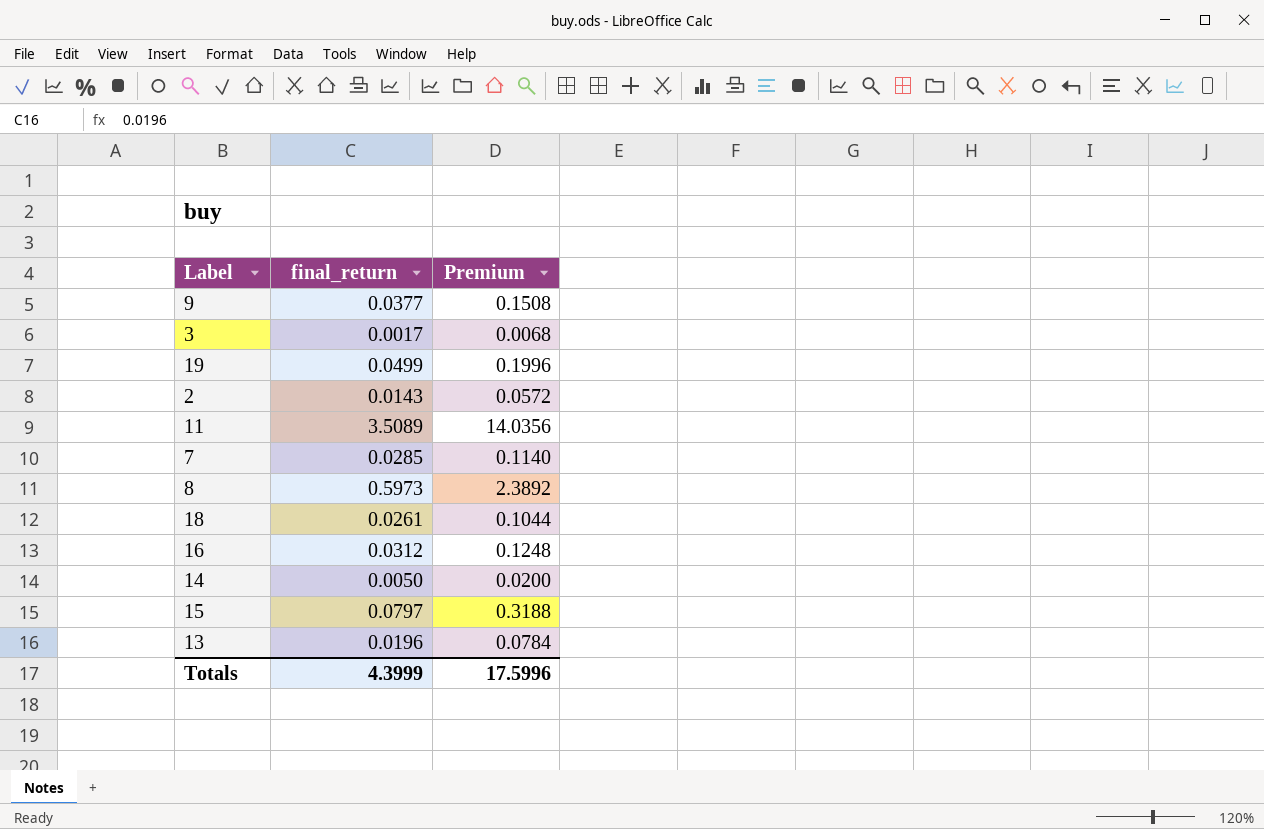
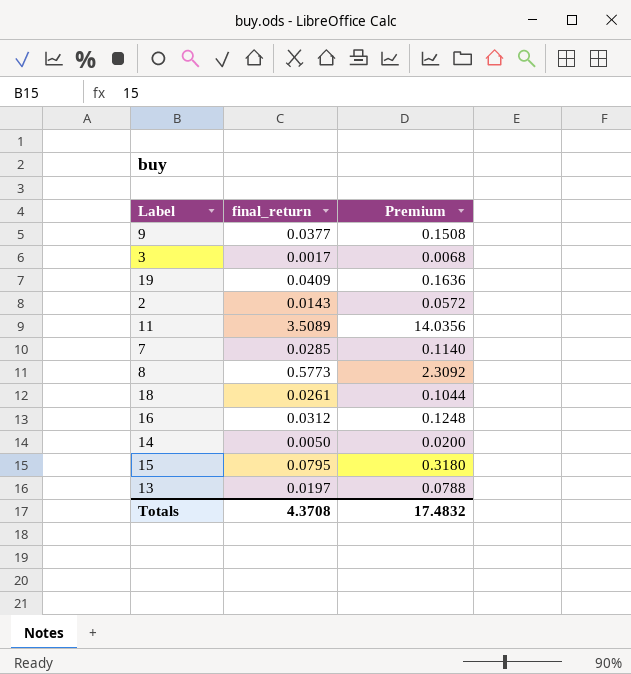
19 | final_return: 0.0499 -> 0.0409
19 | Premium: 0.1996 -> 0.1636
8 | final_return: 0.5973 -> 0.5773
8 | Premium: 2.3892 -> 2.3092
15 | final_return: 0.0797 -> 0.0795
15 | Premium: 0.3188 -> 0.3180
13 | final_return: 0.0196 -> 0.0197
13 | Premium: 0.0784 -> 0.0788
Totals | final_return: 4.3999 -> 4.3708
Totals | Premium: 17.5996 -> 17.4832

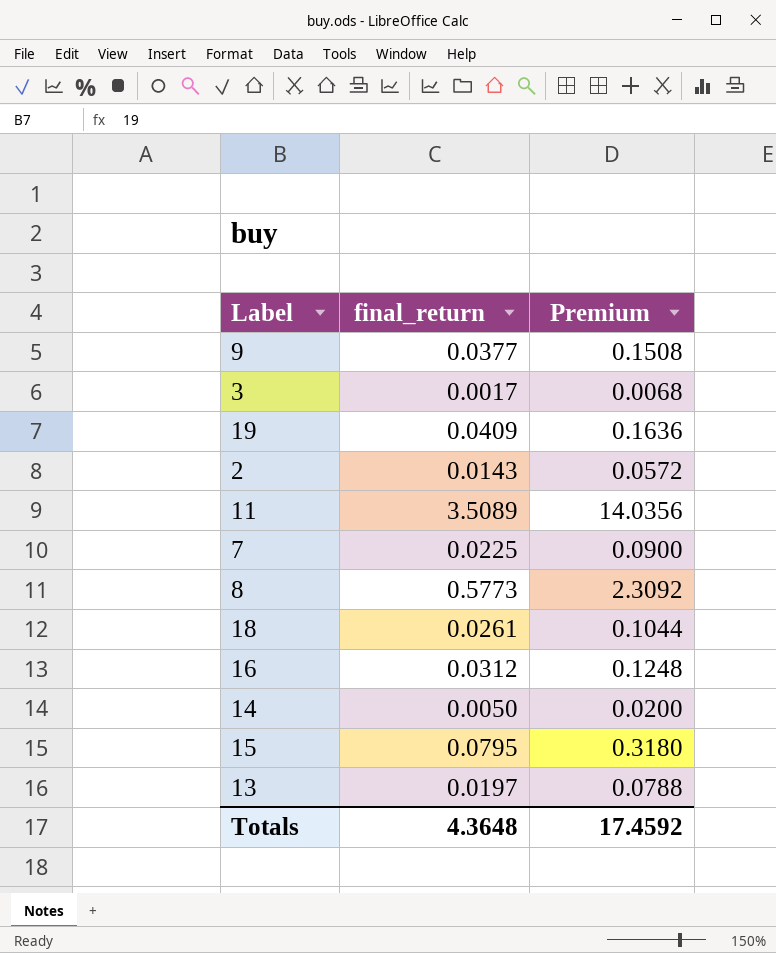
7 | final_return: 0.0285 -> 0.0225
7 | Premium: 0.1140 -> 0.0900
Totals | final_return: 4.3708 -> 4.3648
Totals | Premium: 17.4832 -> 17.4592

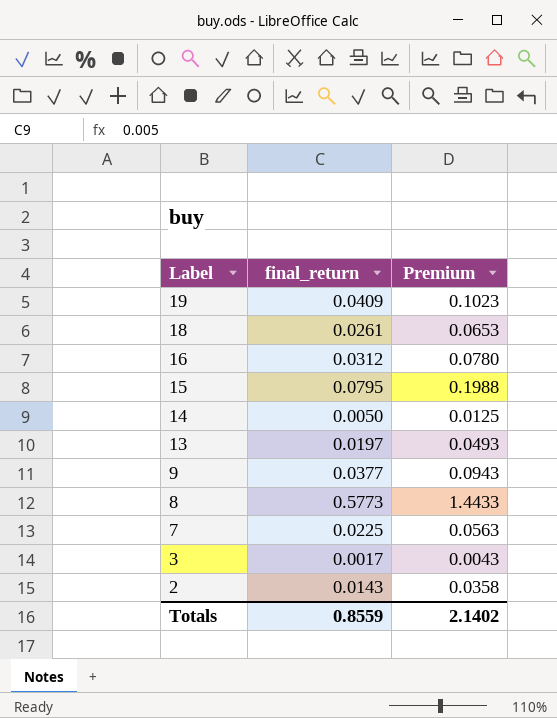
row order: none -> Label descending
column Premium | formula: [final_return] * 4 -> [final_return] * 2.5
row 11: 3.5089 | 14.0356 -> none
Totals | final_return: 4.3648 -> 0.8559
Totals | Premium: 17.4592 -> 2.1402

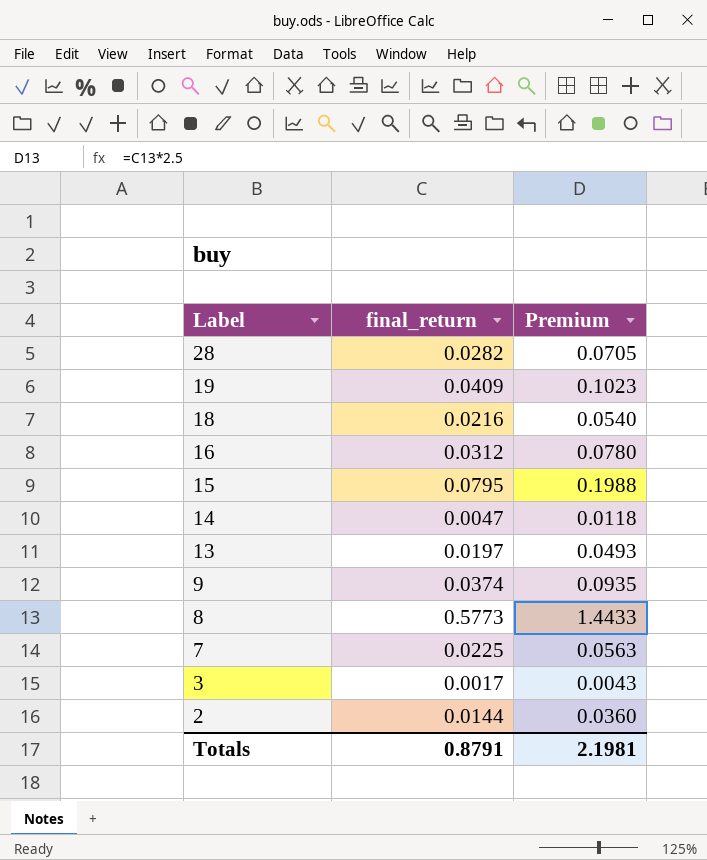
row 28: none -> 0.0282 | 0.0705
18 | final_return: 0.0261 -> 0.0216
18 | Premium: 0.0653 -> 0.0540
14 | final_return: 0.0050 -> 0.0047
14 | Premium: 0.0125 -> 0.0118
9 | final_return: 0.0377 -> 0.0374
9 | Premium: 0.0943 -> 0.0935
2 | final_return: 0.0143 -> 0.0144
2 | Premium: 0.0358 -> 0.0360
Totals | final_return: 0.8559 -> 0.8791
Totals | Premium: 2.1402 -> 2.1981

